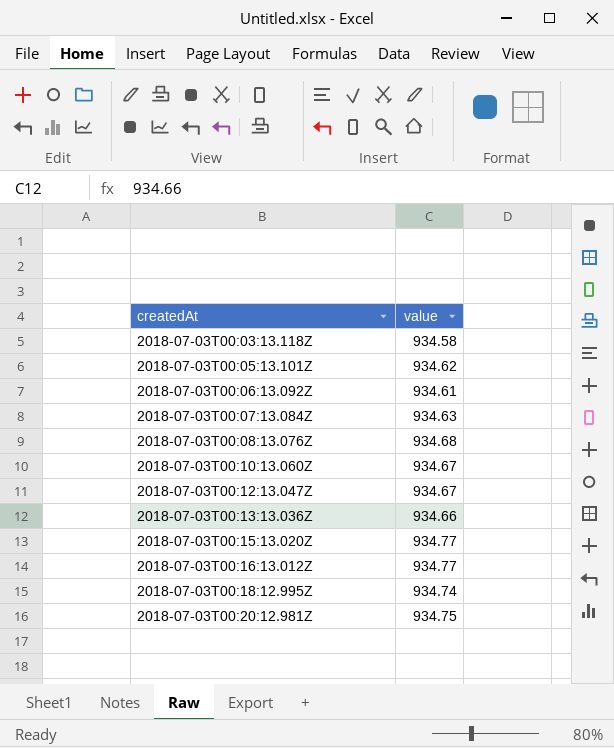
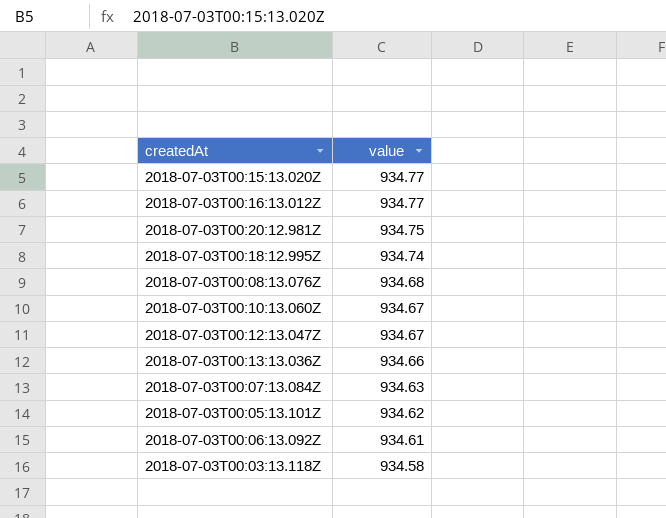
row order: createdAt ascending -> value descending

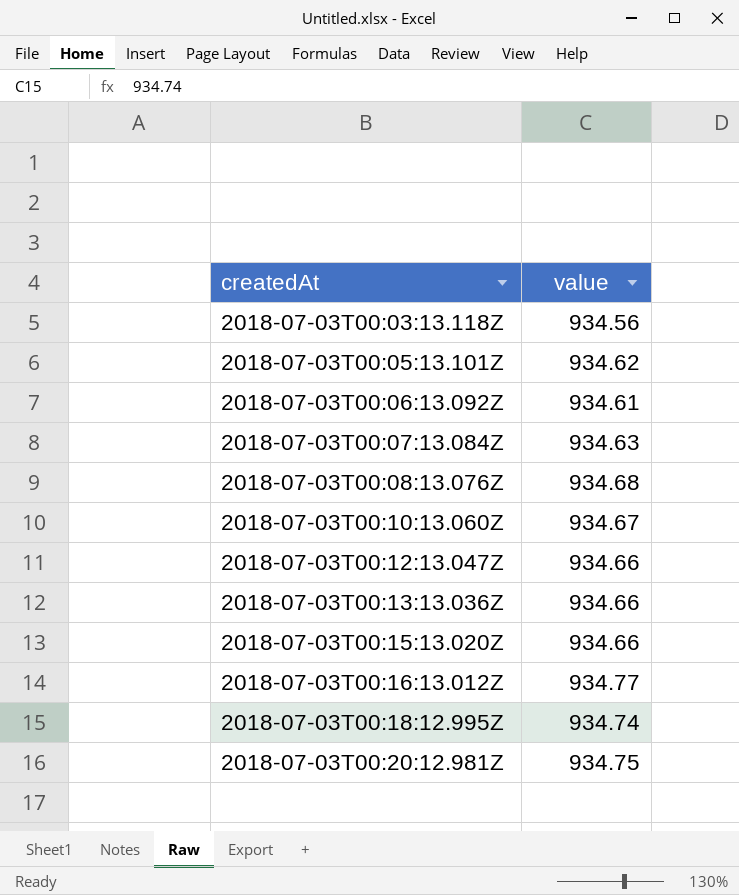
row order: value descending -> createdAt ascending
2018-07-03T00:03:13.118Z | value: 934.58 -> 934.56
2018-07-03T00:12:13.047Z | value: 934.67 -> 934.66
2018-07-03T00:15:13.020Z | value: 934.77 -> 934.66

